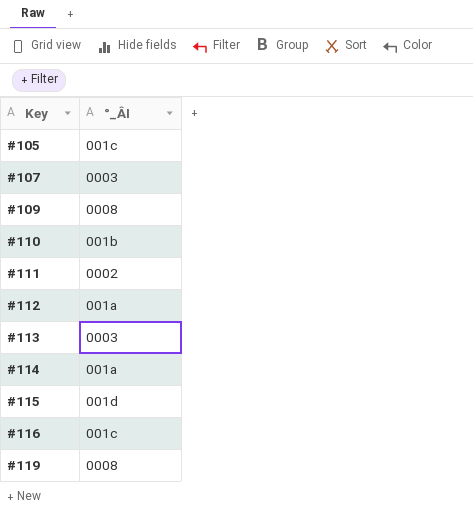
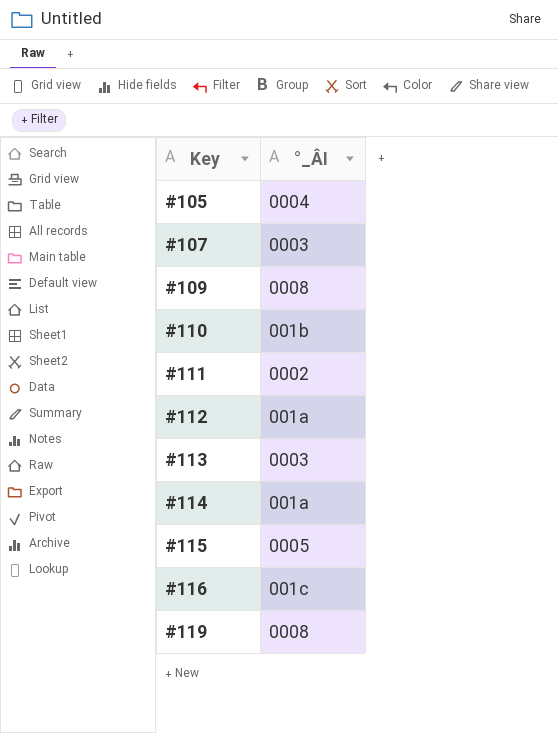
#105 | °_ÂI: 001c -> 0004
#115 | °_ÂI: 001d -> 0005

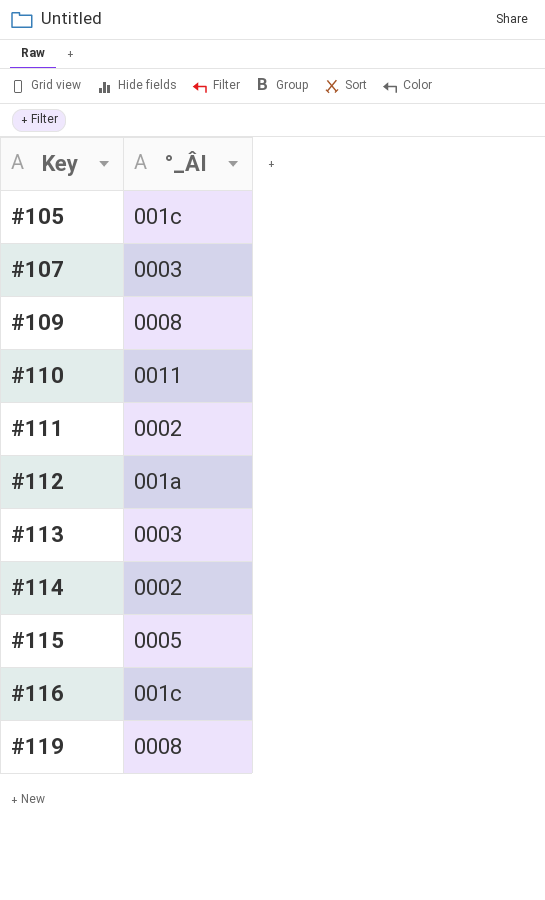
#105 | °_ÂI: 0004 -> 001c
#110 | °_ÂI: 001b -> 0011
#114 | °_ÂI: 001a -> 0002

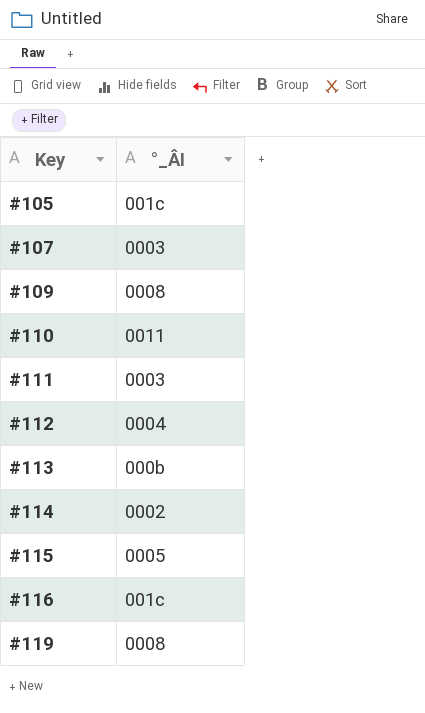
#111 | °_ÂI: 0002 -> 0003
#112 | °_ÂI: 001a -> 0004
#113 | °_ÂI: 0003 -> 000b

